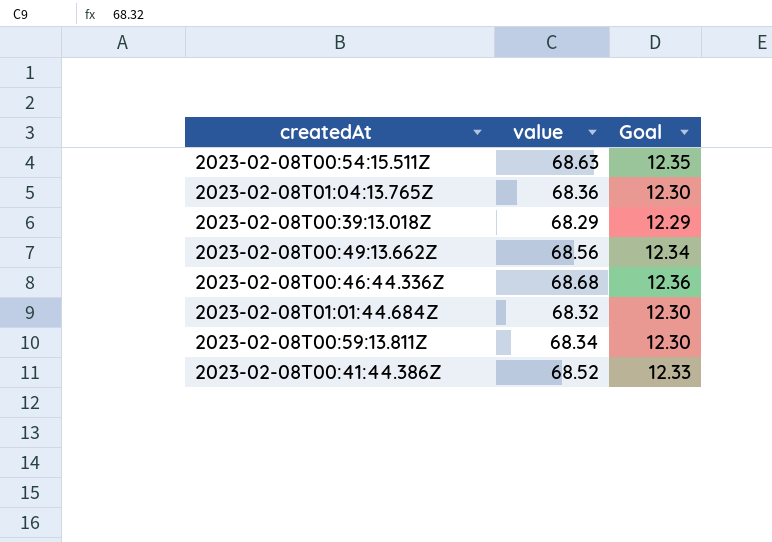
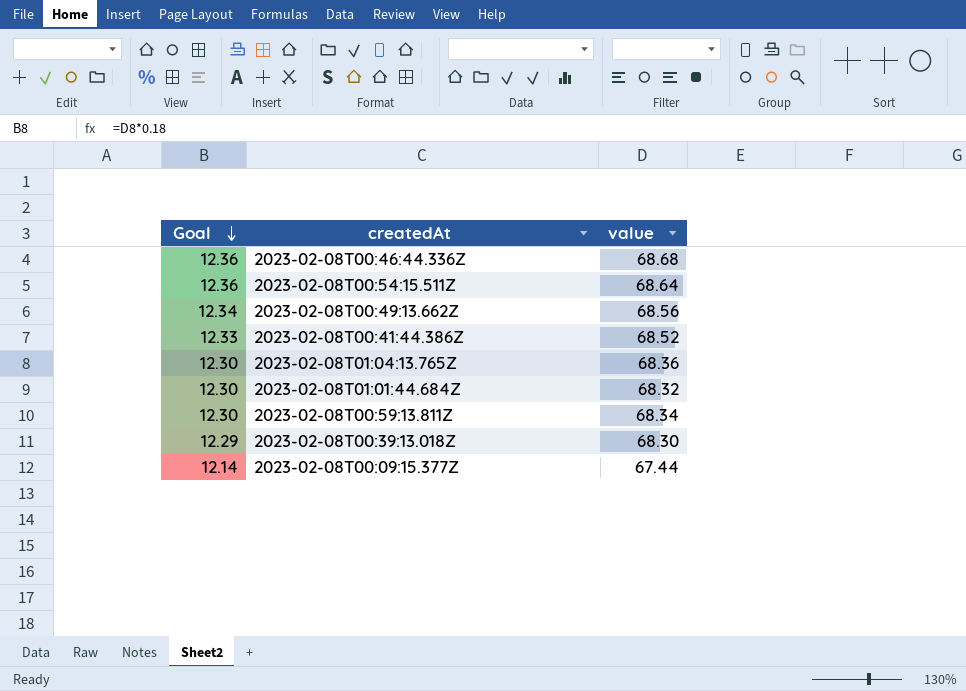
row order: none -> Goal descending
column Goal | position: 3 -> 1
2023-02-08T00:54:15.511Z | Goal: 12.35 -> 12.36
2023-02-08T00:54:15.511Z | value: 68.63 -> 68.64
2023-02-08T00:39:13.018Z | value: 68.29 -> 68.30
row 2023-02-08T00:09:15.377Z: none -> 12.14 | 67.44

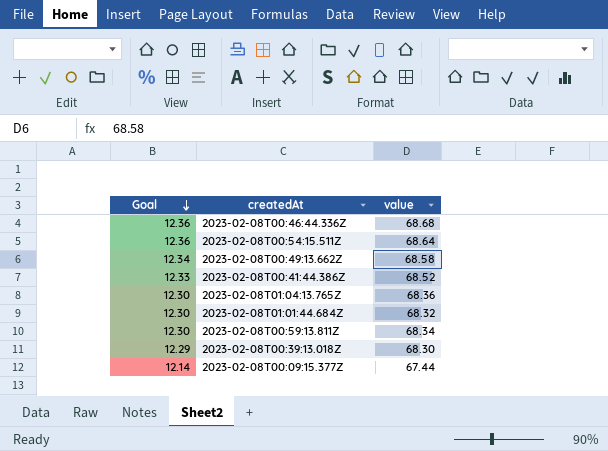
2023-02-08T00:49:13.662Z | value: 68.56 -> 68.58

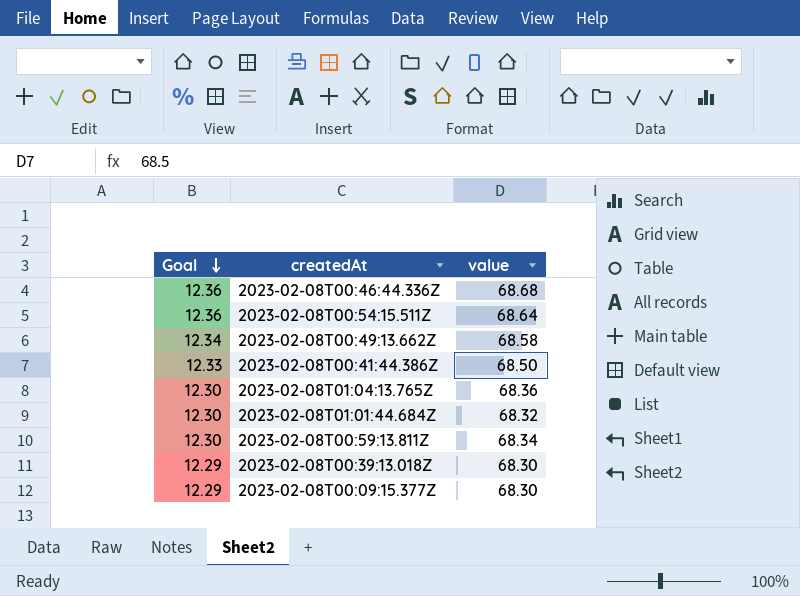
2023-02-08T00:41:44.386Z | value: 68.52 -> 68.50
2023-02-08T00:09:15.377Z | Goal: 12.14 -> 12.29
2023-02-08T00:09:15.377Z | value: 67.44 -> 68.30

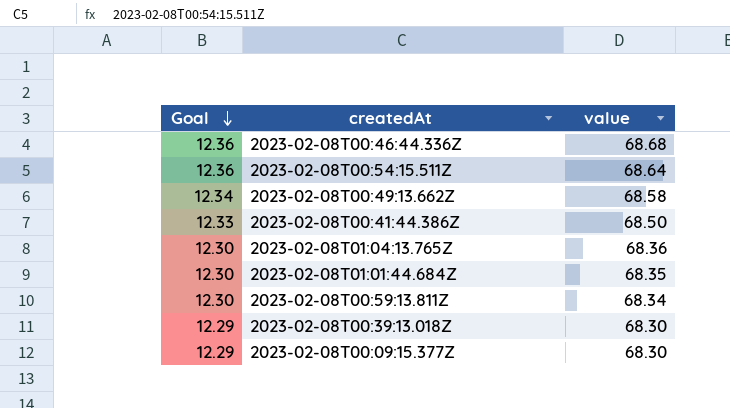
2023-02-08T01:01:44.684Z | value: 68.32 -> 68.35

